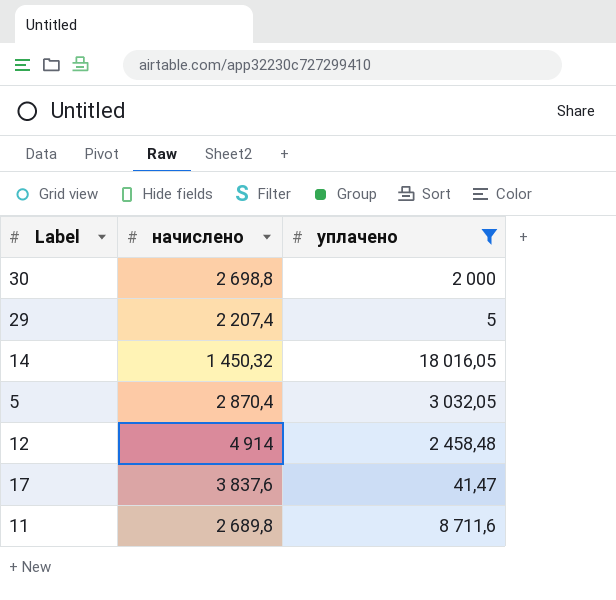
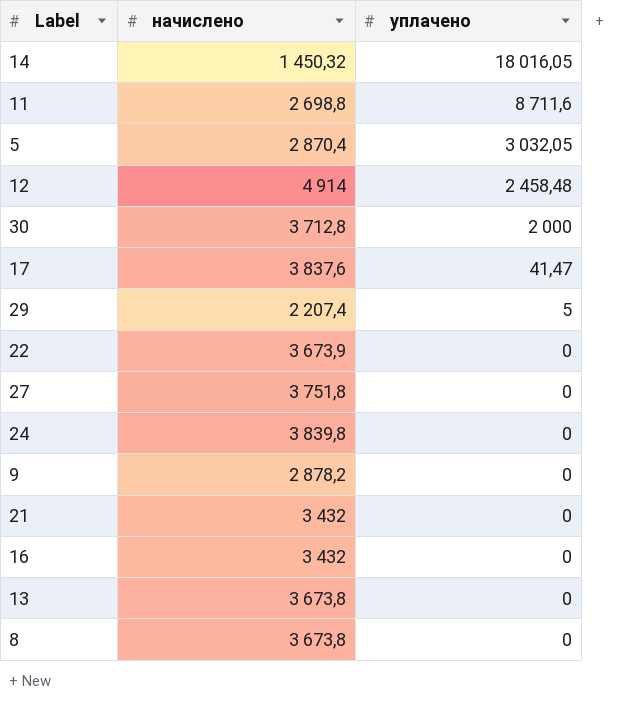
filter: уплачено != 0 -> none
row order: none -> уплачено descending
11 | начислено: 2 689,8 -> 2 698,8
30 | начислено: 2 698,8 -> 3 712,8

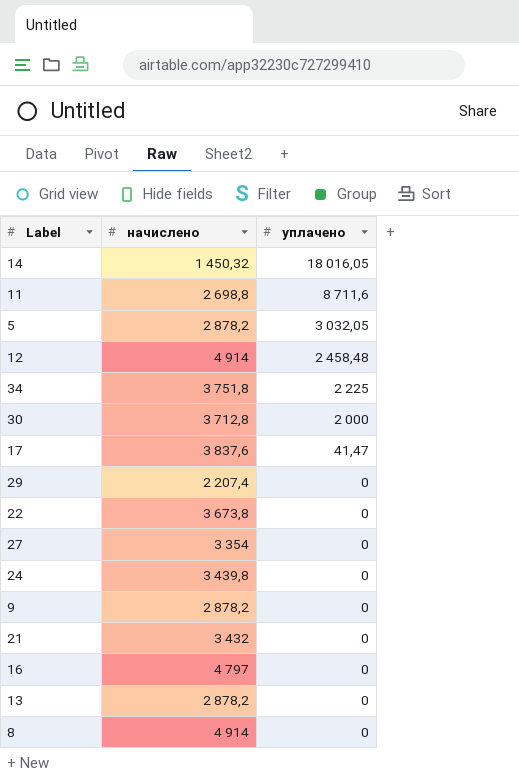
5 | начислено: 2 870,4 -> 2 878,2
row 34: none -> 3 751,8 | 2 225
29 | уплачено: 5 -> 0
22 | начислено: 3 673,9 -> 3 673,8
27 | начислено: 3 751,8 -> 3 354
24 | начислено: 3 839,8 -> 3 439,8
16 | начислено: 3 432 -> 4 797
13 | начислено: 3 673,8 -> 2 878,2
8 | начислено: 3 673,8 -> 4 914

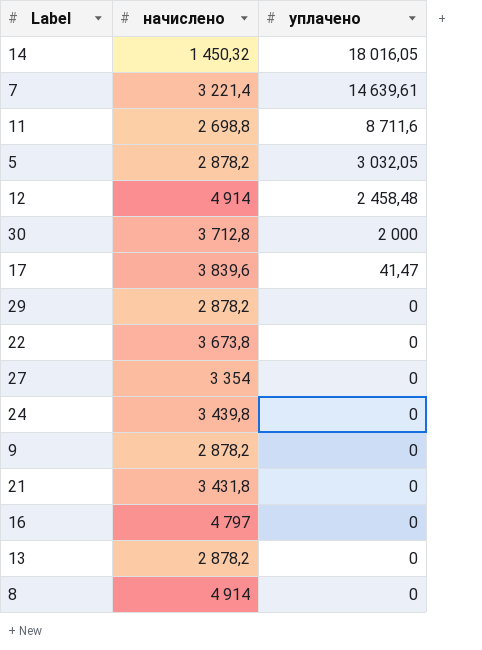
row 34: 3 751,8 | 2 225 -> none
row 7: none -> 3 221,4 | 14 639,61
17 | начислено: 3 837,6 -> 3 839,6
29 | начислено: 2 207,4 -> 2 878,2
21 | начислено: 3 432 -> 3 431,8

